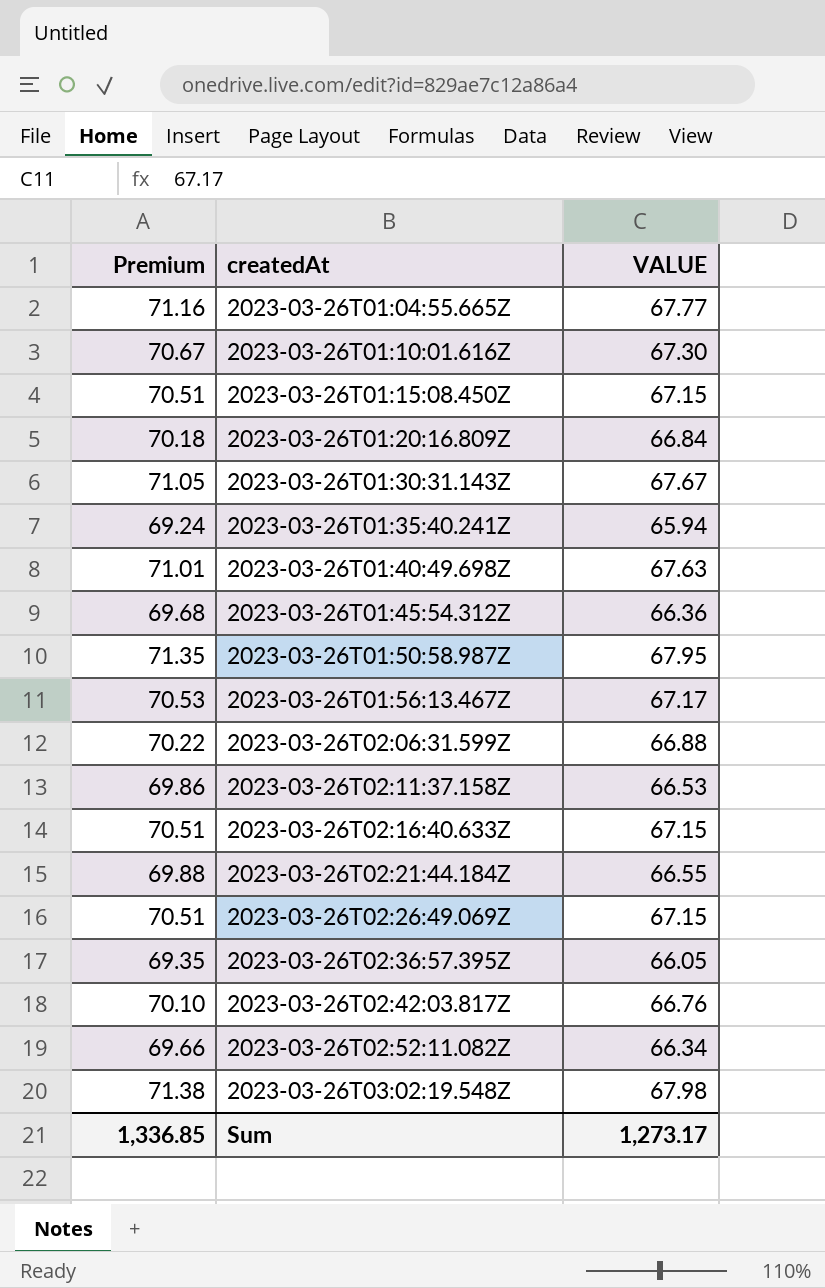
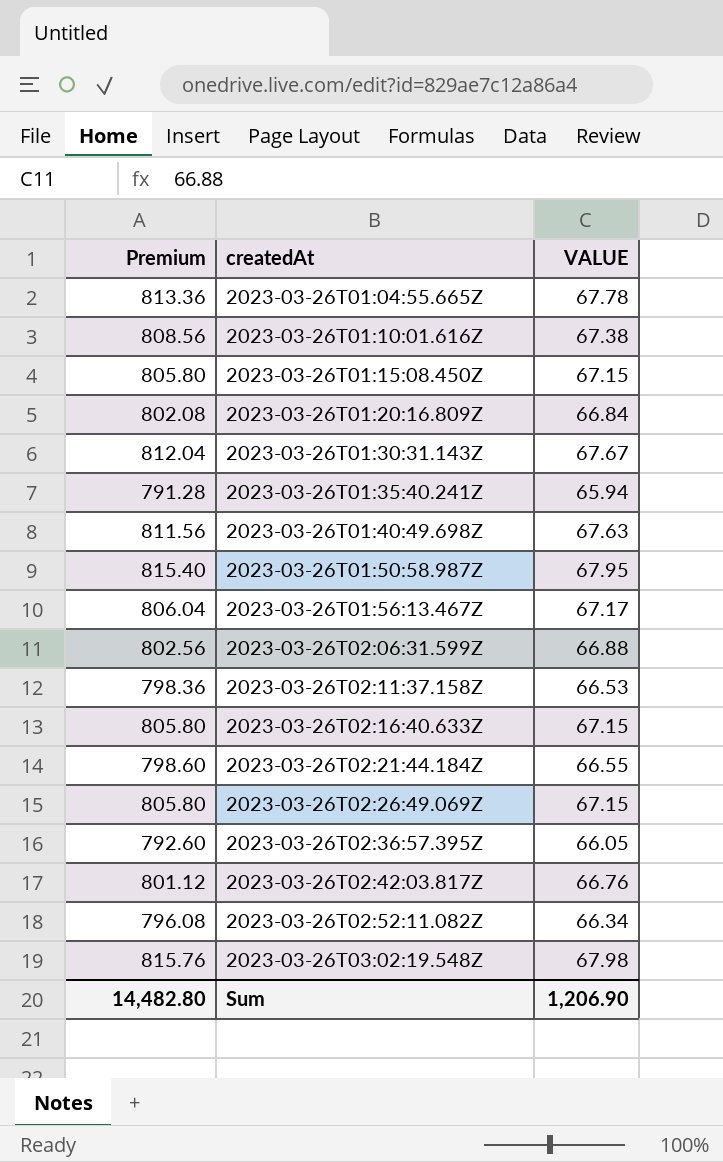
column Premium | formula: [VALUE] * 1.05 -> [VALUE] * 12
row 2023-03-26T01:45:54.312Z: 69.68 | 66.36 -> none
2023-03-26T01:04:55.665Z | VALUE: 67.77 -> 67.78
2023-03-26T01:10:01.616Z | VALUE: 67.30 -> 67.38
Sum | Premium: 1,336.85 -> 14,482.80
Sum | VALUE: 1,273.17 -> 1,206.90

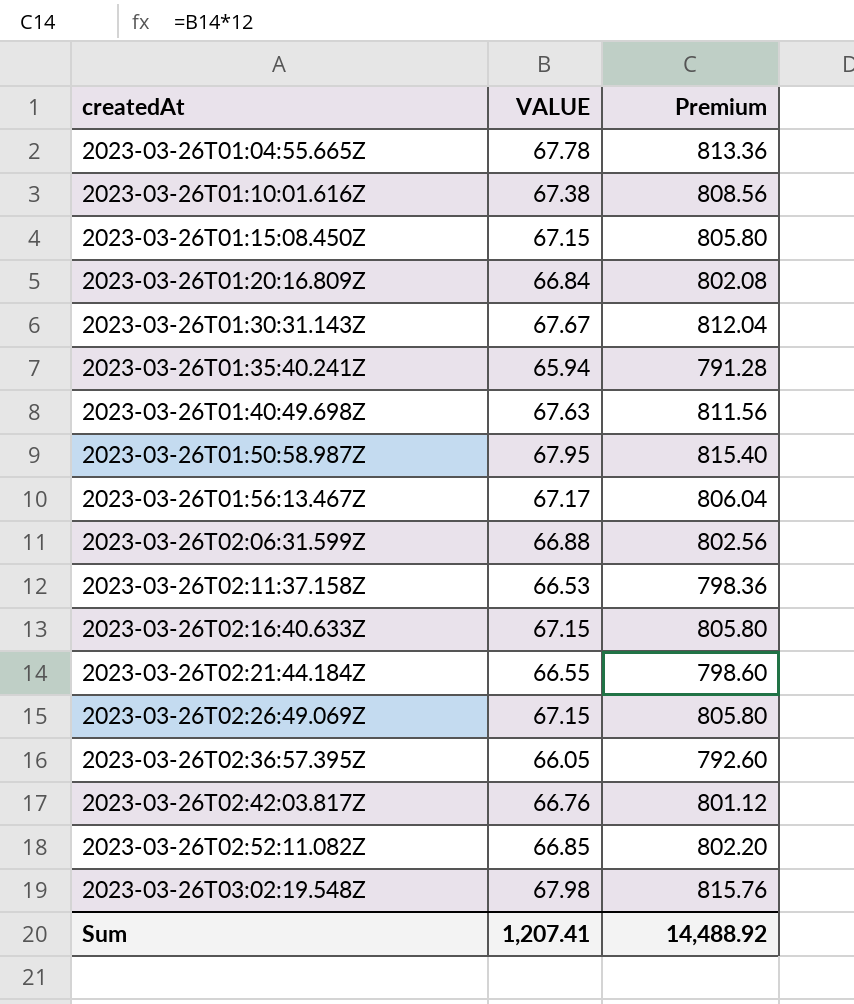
column Premium | position: 1 -> 3
2023-03-26T02:52:11.082Z | VALUE: 66.34 -> 66.85
2023-03-26T02:52:11.082Z | Premium: 796.08 -> 802.20
Sum | VALUE: 1,206.90 -> 1,207.41
Sum | Premium: 14,482.80 -> 14,488.92

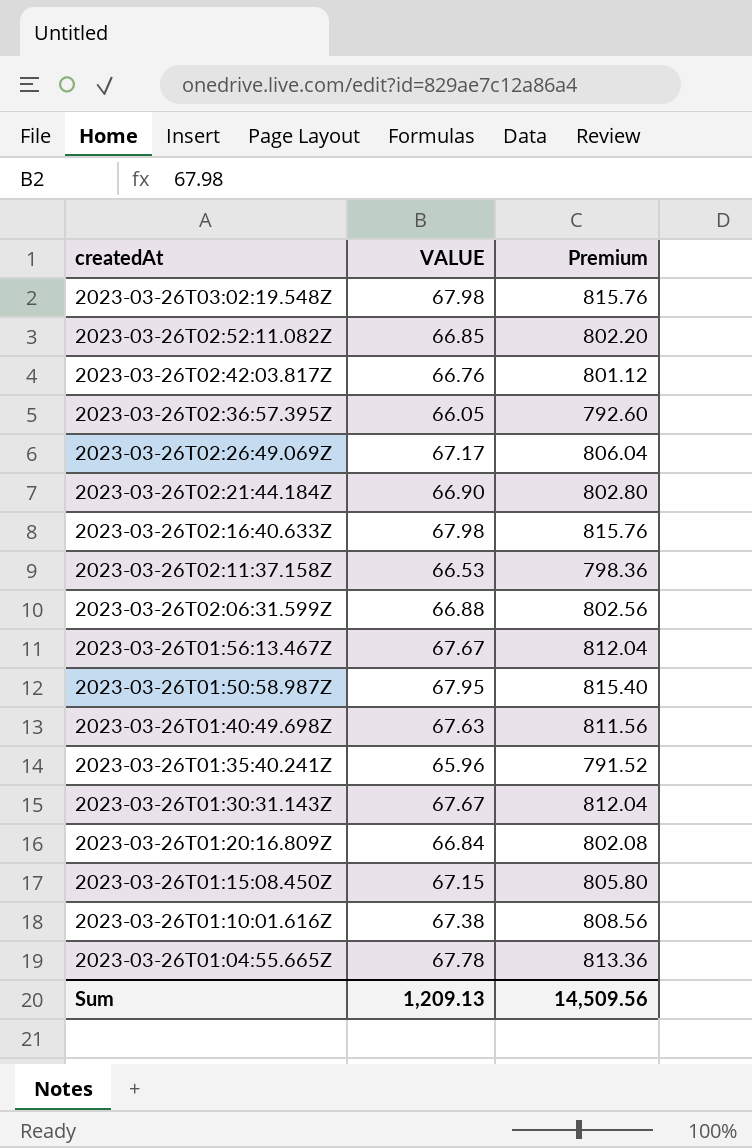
row order: createdAt ascending -> createdAt descending
2023-03-26T02:26:49.069Z | VALUE: 67.15 -> 67.17
2023-03-26T02:26:49.069Z | Premium: 805.80 -> 806.04
2023-03-26T02:21:44.184Z | VALUE: 66.55 -> 66.90
2023-03-26T02:21:44.184Z | Premium: 798.60 -> 802.80
2023-03-26T02:16:40.633Z | VALUE: 67.15 -> 67.98
2023-03-26T02:16:40.633Z | Premium: 805.80 -> 815.76
2023-03-26T01:56:13.467Z | VALUE: 67.17 -> 67.67
2023-03-26T01:56:13.467Z | Premium: 806.04 -> 812.04
2023-03-26T01:35:40.241Z | VALUE: 65.94 -> 65.96
2023-03-26T01:35:40.241Z | Premium: 791.28 -> 791.52
Sum | VALUE: 1,207.41 -> 1,209.13
Sum | Premium: 14,488.92 -> 14,509.56

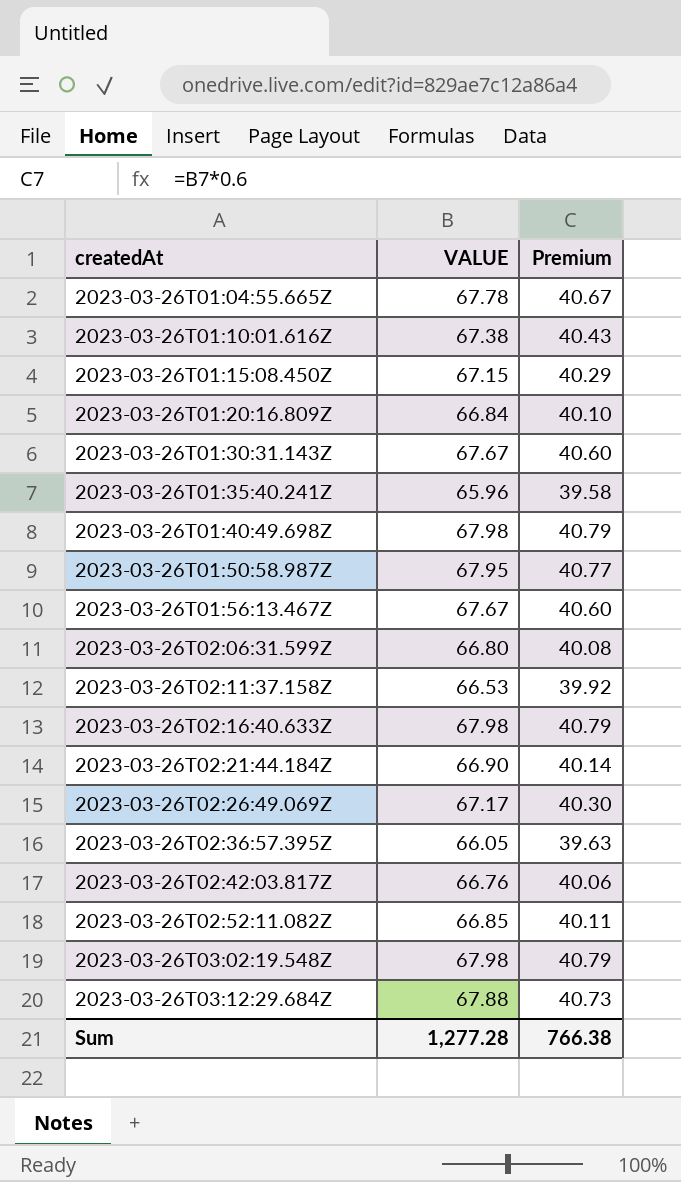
row order: createdAt descending -> createdAt ascending
column Premium | formula: [VALUE] * 12 -> [VALUE] * 0.6
2023-03-26T01:40:49.698Z | VALUE: 67.63 -> 67.98
2023-03-26T02:06:31.599Z | VALUE: 66.88 -> 66.80
row 2023-03-26T03:12:29.684Z: none -> 67.88 | 40.73
Sum | VALUE: 1,209.13 -> 1,277.28
Sum | Premium: 14,509.56 -> 766.38

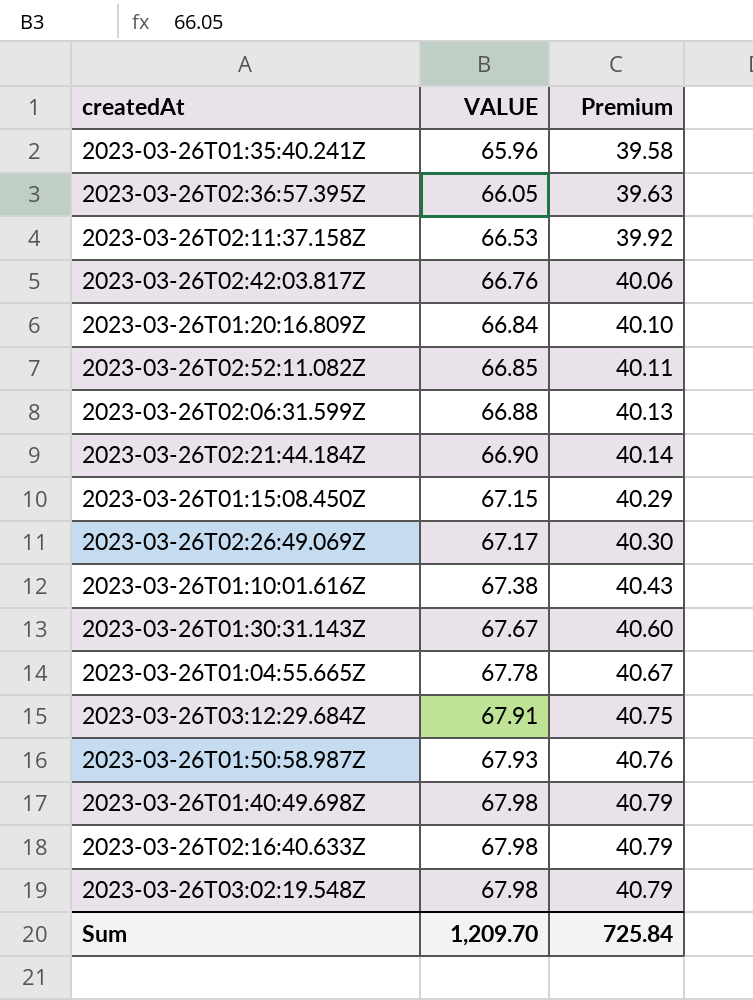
row order: createdAt ascending -> VALUE ascending
row 2023-03-26T01:56:13.467Z: 67.67 | 40.60 -> none
2023-03-26T02:06:31.599Z | VALUE: 66.80 -> 66.88
2023-03-26T02:06:31.599Z | Premium: 40.08 -> 40.13
2023-03-26T03:12:29.684Z | VALUE: 67.88 -> 67.91
2023-03-26T03:12:29.684Z | Premium: 40.73 -> 40.75
2023-03-26T01:50:58.987Z | VALUE: 67.95 -> 67.93
2023-03-26T01:50:58.987Z | Premium: 40.77 -> 40.76
Sum | VALUE: 1,277.28 -> 1,209.70
Sum | Premium: 766.38 -> 725.84

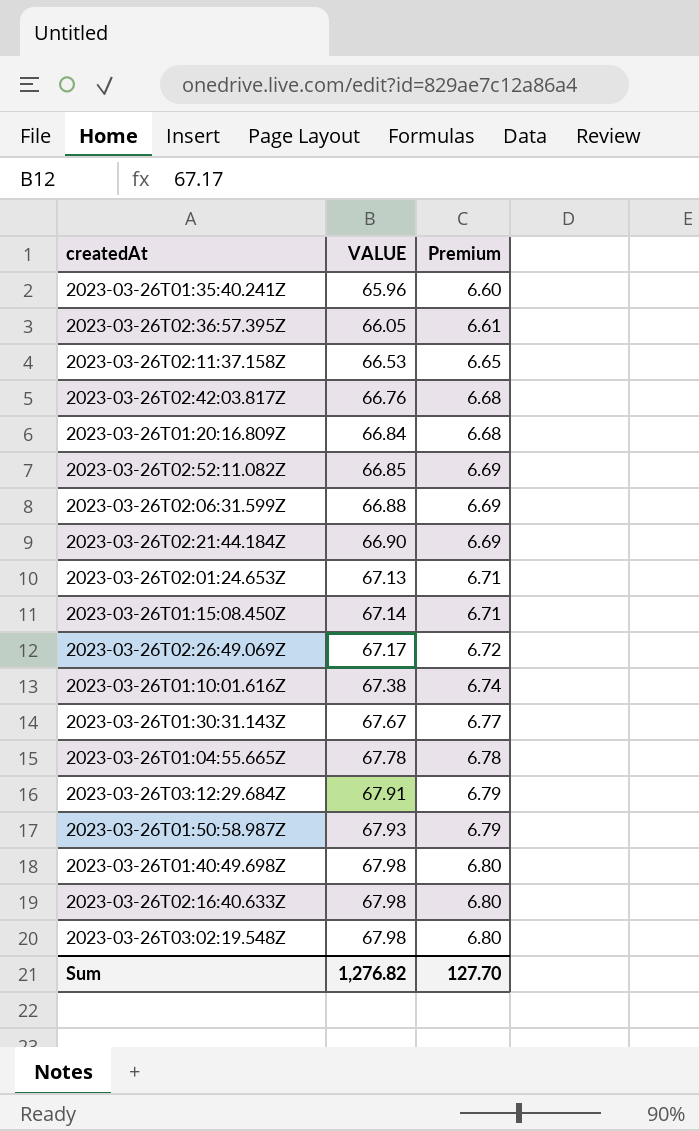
column Premium | formula: [VALUE] * 0.6 -> [VALUE] * 0.1
row 2023-03-26T02:01:24.653Z: none -> 67.13 | 6.71
2023-03-26T01:15:08.450Z | VALUE: 67.15 -> 67.14
Sum | VALUE: 1,209.70 -> 1,276.82
Sum | Premium: 725.84 -> 127.70

